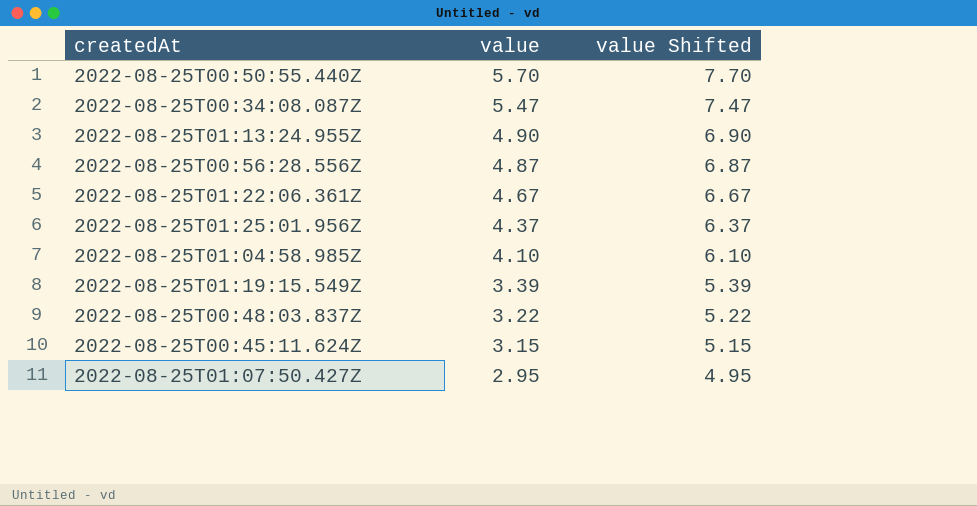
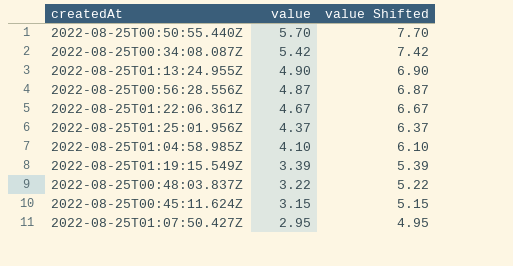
2022-08-25T00:34:08.087Z | value: 5.47 -> 5.42
2022-08-25T00:34:08.087Z | value Shifted: 7.47 -> 7.42

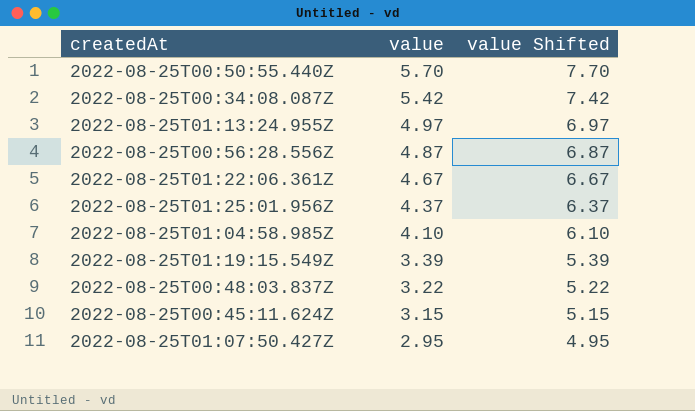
2022-08-25T01:13:24.955Z | value: 4.90 -> 4.97
2022-08-25T01:13:24.955Z | value Shifted: 6.90 -> 6.97

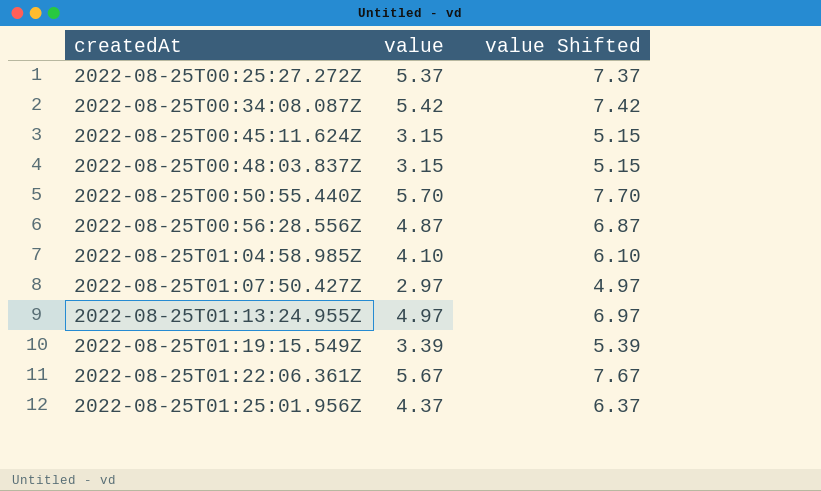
row order: value descending -> createdAt ascending
row 2022-08-25T00:25:27.272Z: none -> 5.37 | 7.37
2022-08-25T00:48:03.837Z | value: 3.22 -> 3.15
2022-08-25T00:48:03.837Z | value Shifted: 5.22 -> 5.15
2022-08-25T01:07:50.427Z | value: 2.95 -> 2.97
2022-08-25T01:07:50.427Z | value Shifted: 4.95 -> 4.97
2022-08-25T01:22:06.361Z | value: 4.67 -> 5.67
2022-08-25T01:22:06.361Z | value Shifted: 6.67 -> 7.67

